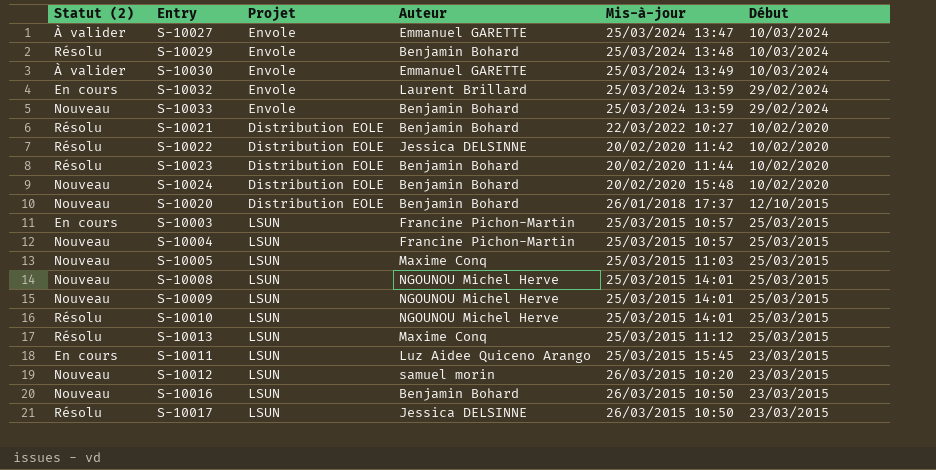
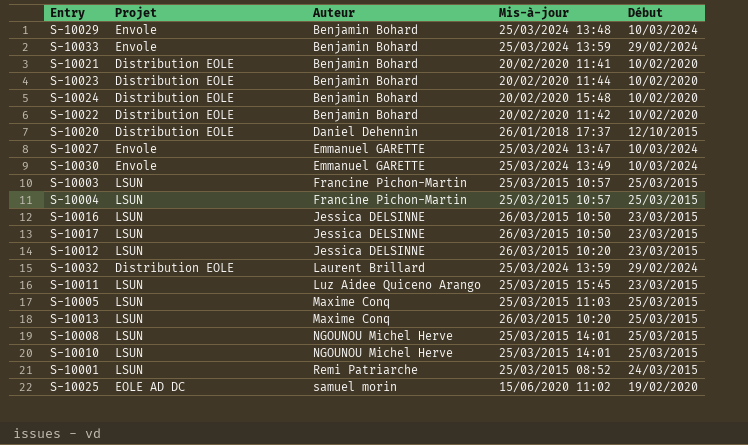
row order: Début descending -> Auteur ascending
column Statut (2) | position: 1 -> none
row S-10009: Nouveau | LSUN | NGOUNOU Michel Herve | 25/03/2015 14:01 | 25/03/2015 -> none
S-10021 | Mis-à-jour: 22/03/2022 10:27 -> 20/02/2020 11:41
S-10022 | Auteur: Jessica DELSINNE -> Benjamin Bohard
S-10020 | Auteur: Benjamin Bohard -> Daniel Dehennin
S-10016 | Auteur: Benjamin Bohard -> Jessica DELSINNE
S-10012 | Auteur: samuel morin -> Jessica DELSINNE
S-10032 | Projet: Envole -> Distribution EOLE
S-10013 | Mis-à-jour: 25/03/2015 11:12 -> 26/03/2015 10:20
row S-10001: none -> LSUN | Remi Patriarche | 25/03/2015 08:52 | 24/03/2015
row S-10025: none -> EOLE AD DC | samuel morin | 15/06/2020 11:02 | 19/02/2020

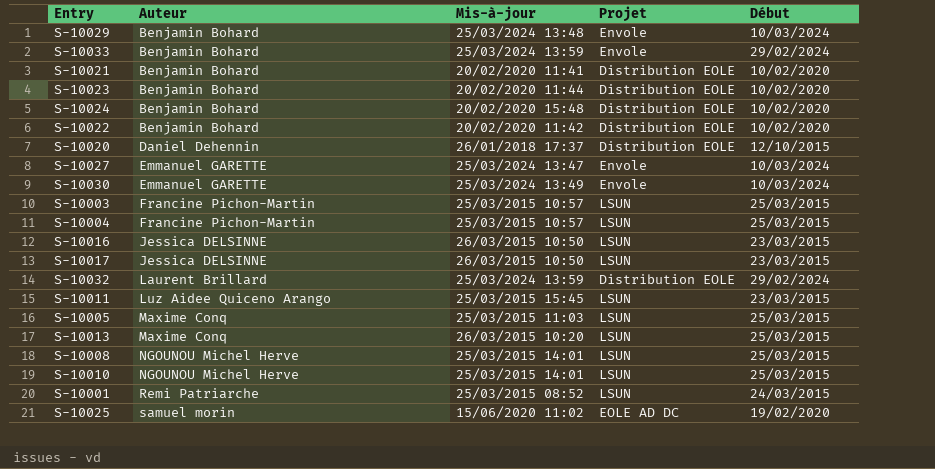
column Projet | position: 2 -> 4
row S-10012: LSUN | Jessica DELSINNE | 26/03/2015 10:20 | 23/03/2015 -> none

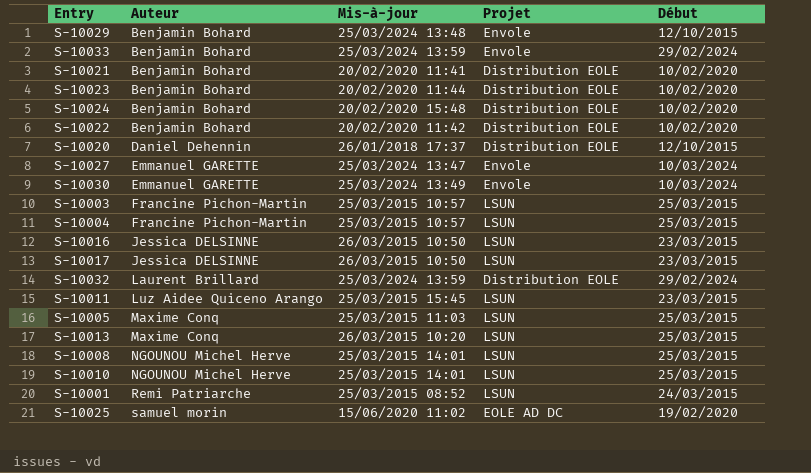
S-10029 | Début: 10/03/2024 -> 12/10/2015

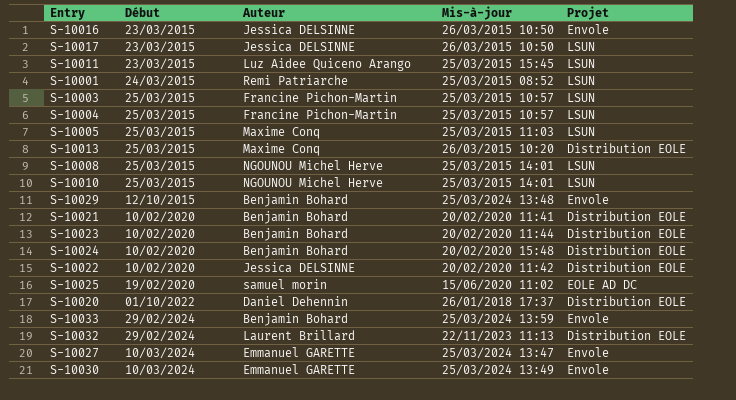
row order: Auteur ascending -> Début ascending
column Début | position: 5 -> 2
S-10016 | Projet: LSUN -> Envole
S-10013 | Projet: LSUN -> Distribution EOLE
S-10022 | Auteur: Benjamin Bohard -> Jessica DELSINNE
S-10020 | Début: 12/10/2015 -> 01/10/2022
S-10032 | Mis-à-jour: 25/03/2024 13:59 -> 22/11/2023 11:13

